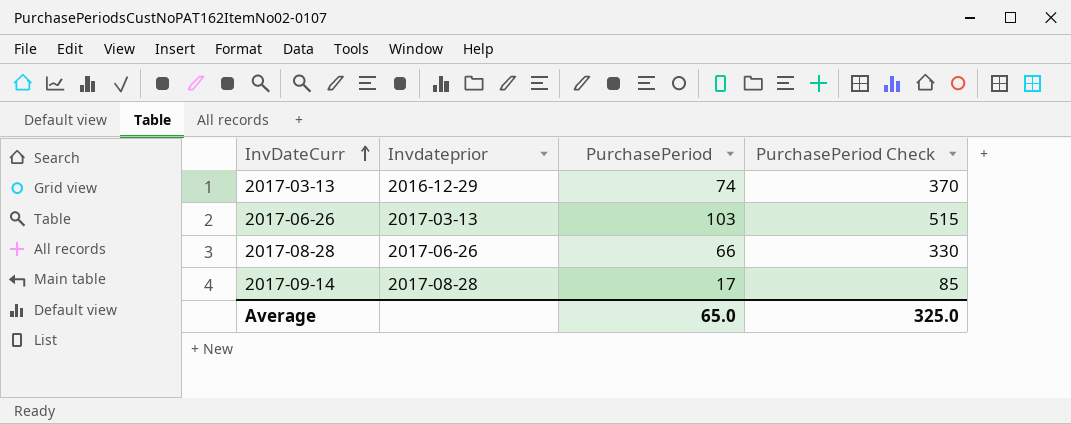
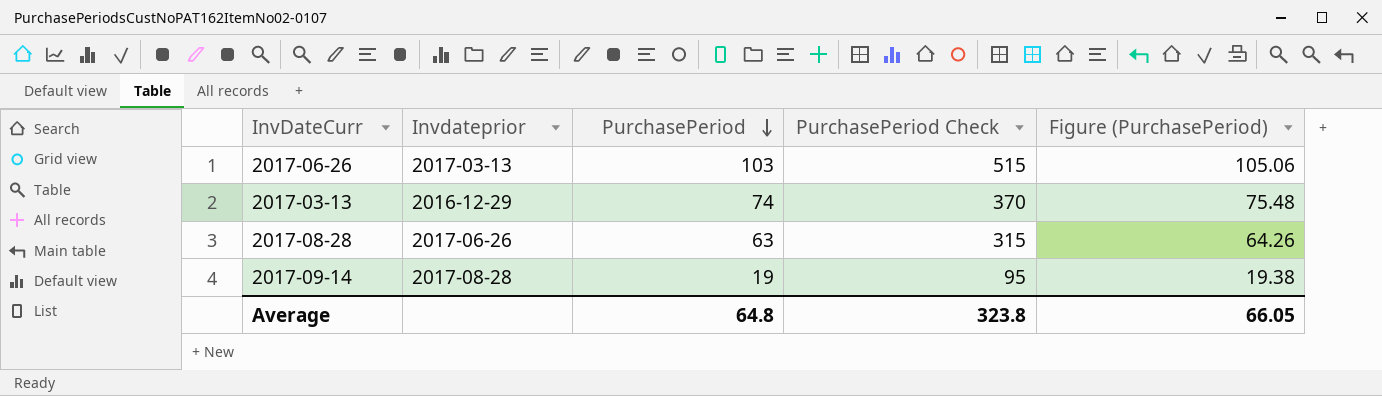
row order: InvDateCurr ascending -> PurchasePeriod descending
column Figure (PurchasePeriod) | formula: none -> [PurchasePeriod] * 1.02
2017-08-28 | PurchasePeriod: 66 -> 63
2017-08-28 | PurchasePeriod Check: 330 -> 315
2017-09-14 | PurchasePeriod: 17 -> 19
2017-09-14 | PurchasePeriod Check: 85 -> 95
Average | PurchasePeriod: 65.0 -> 64.8
Average | PurchasePeriod Check: 325.0 -> 323.8

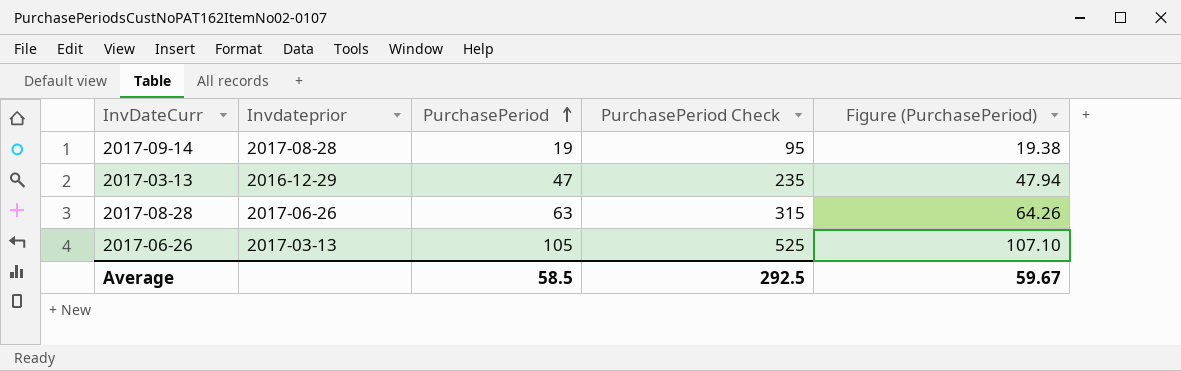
row order: PurchasePeriod descending -> PurchasePeriod ascending
2017-03-13 | PurchasePeriod: 74 -> 47
2017-03-13 | PurchasePeriod Check: 370 -> 235
2017-03-13 | Figure (PurchasePeriod): 75.48 -> 47.94
2017-06-26 | PurchasePeriod: 103 -> 105
2017-06-26 | PurchasePeriod Check: 515 -> 525
2017-06-26 | Figure (PurchasePeriod): 105.06 -> 107.10
Average | PurchasePeriod: 64.8 -> 58.5
Average | PurchasePeriod Check: 323.8 -> 292.5
Average | Figure (PurchasePeriod): 66.05 -> 59.67

